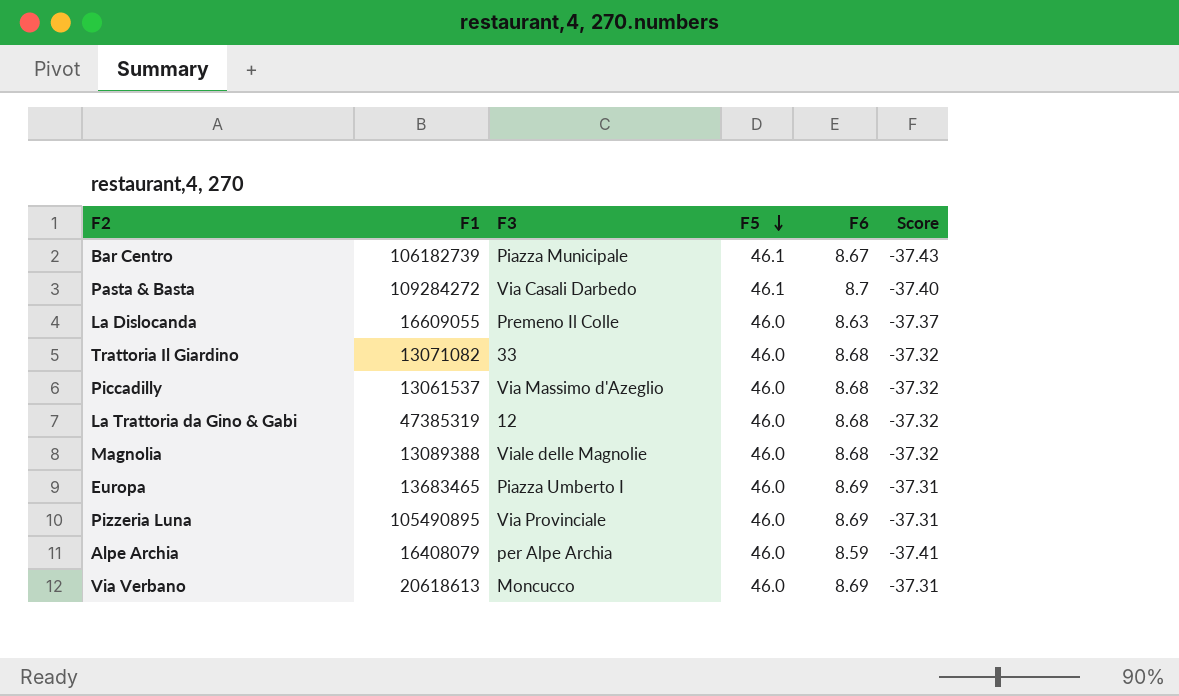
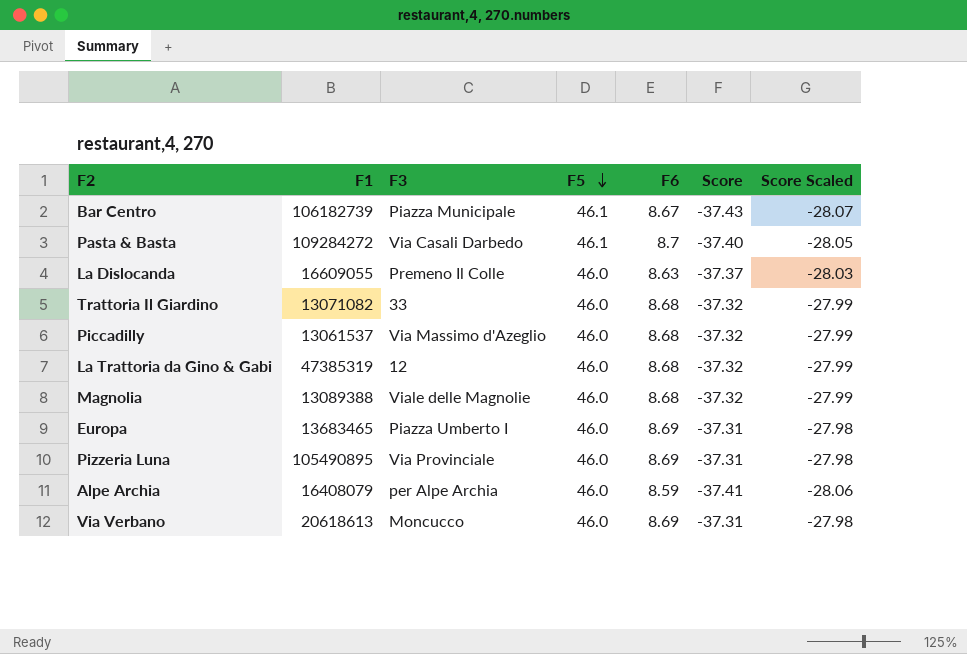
column Score Scaled | formula: none -> [Score] * 0.75

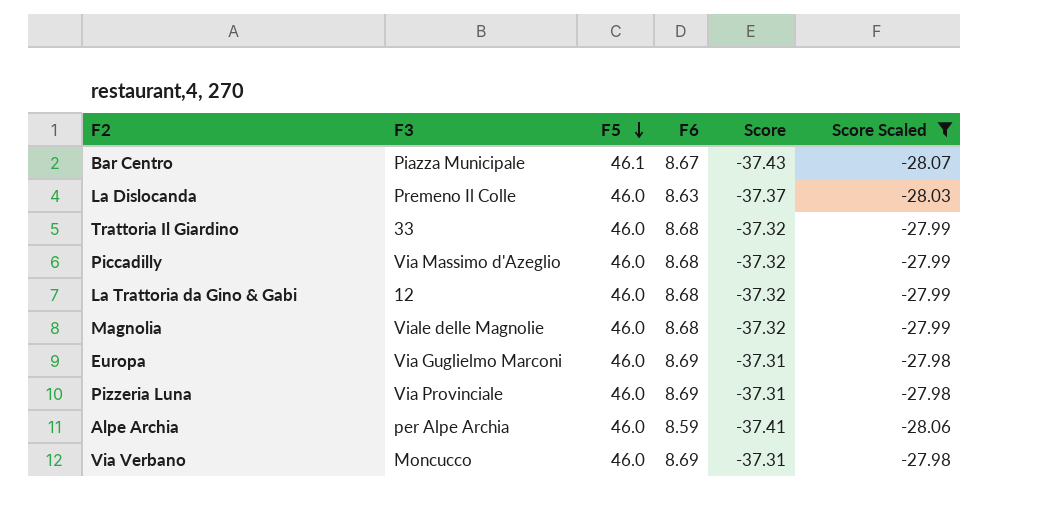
filter: none -> Score Scaled != -28.05
column F1 | position: 2 -> none
Europa | F3: Piazza Umberto I -> Via Guglielmo Marconi

